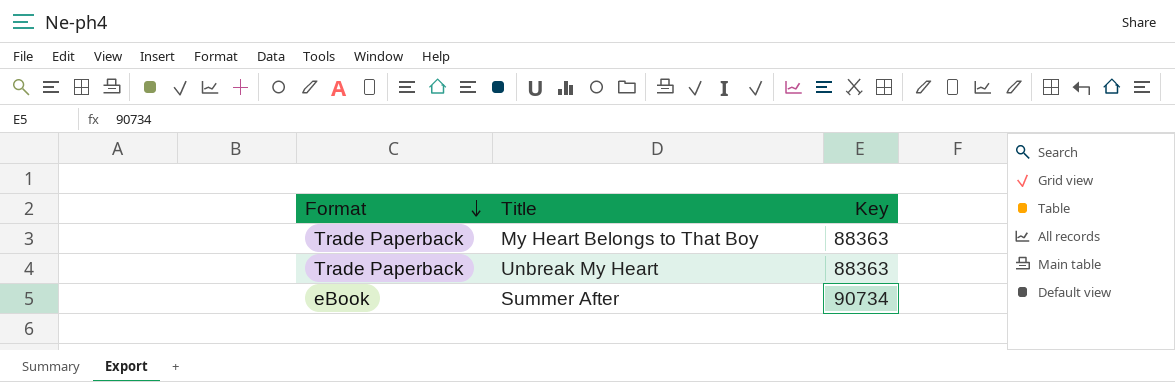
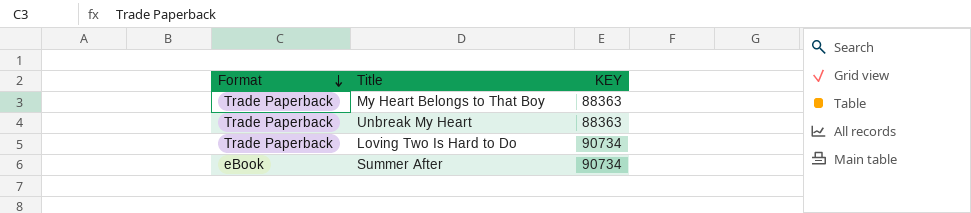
column name: Key -> KEY
row Loving Two Is Hard to Do: none -> Trade Paperback | 90734

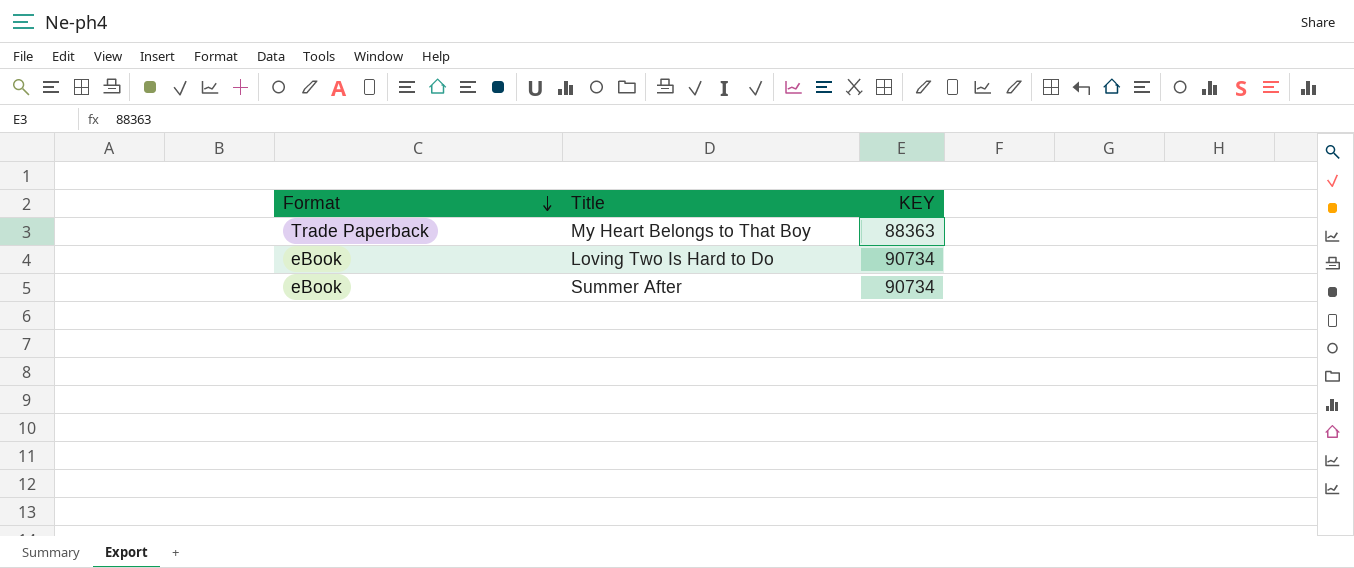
row Unbreak My Heart: Trade Paperback | 88363 -> none
Loving Two Is Hard to Do | Format: Trade Paperback -> eBook

